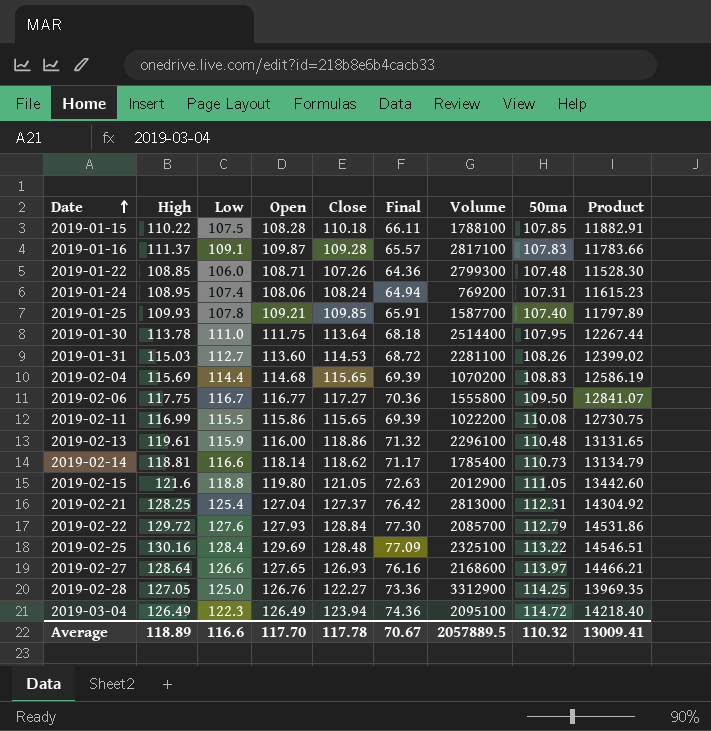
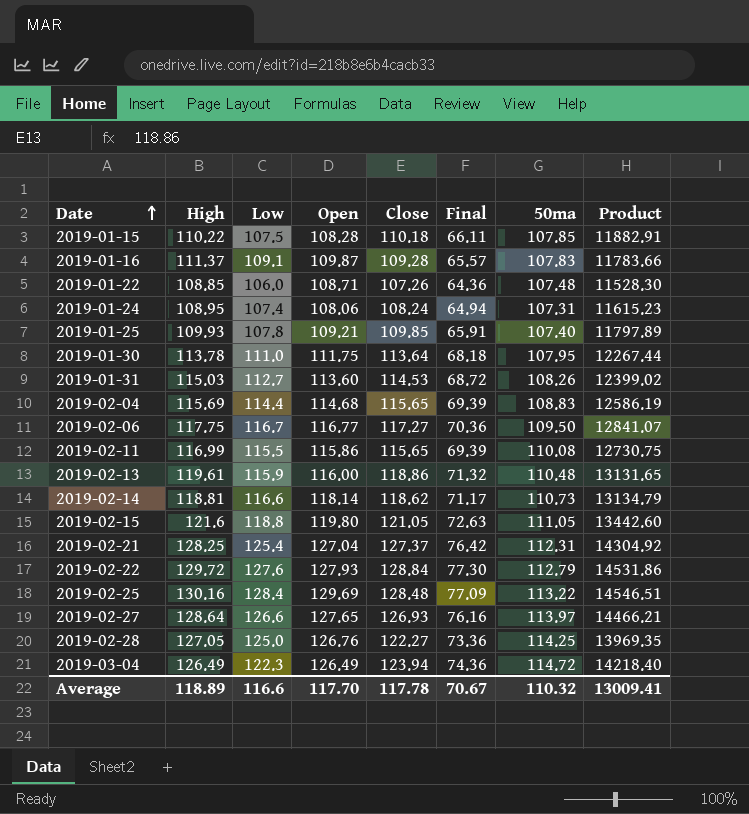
column Volume | position: 7 -> none

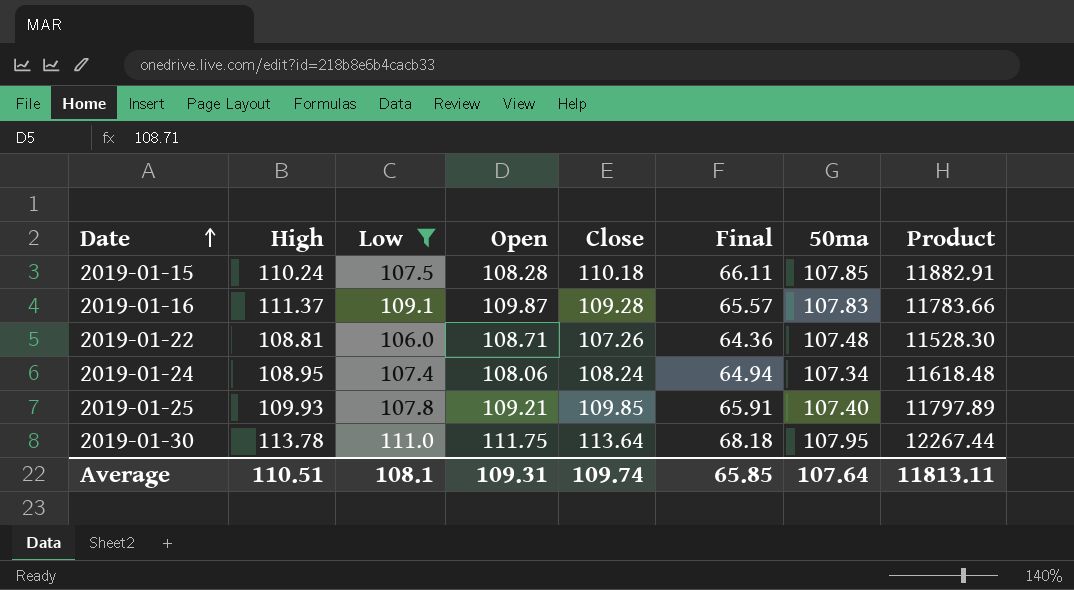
filter: none -> Low <= 111.0
2019-01-15 | High: 110.22 -> 110.24
2019-01-22 | High: 108.85 -> 108.81
2019-01-24 | 50ma: 107.31 -> 107.34
2019-01-24 | Product: 11615.23 -> 11618.48
Average | High: 118.89 -> 110.51
Average | Low: 116.6 -> 108.1
Average | Open: 117.70 -> 109.31
Average | Close: 117.78 -> 109.74
Average | Final: 70.67 -> 65.85
Average | 50ma: 110.32 -> 107.64
Average | Product: 13009.41 -> 11813.11

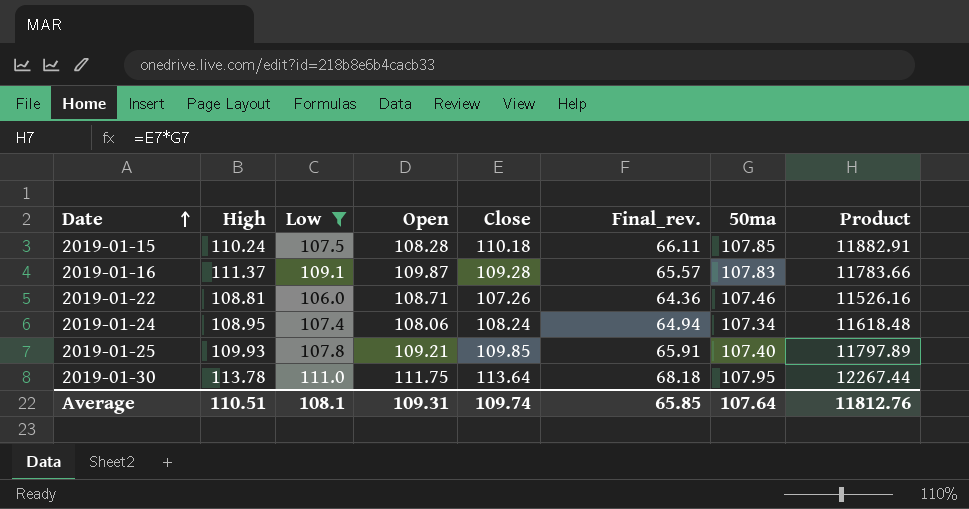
column name: Final -> Final_rev.
2019-01-22 | 50ma: 107.48 -> 107.46
2019-01-22 | Product: 11528.30 -> 11526.16
Average | Product: 11813.11 -> 11812.76

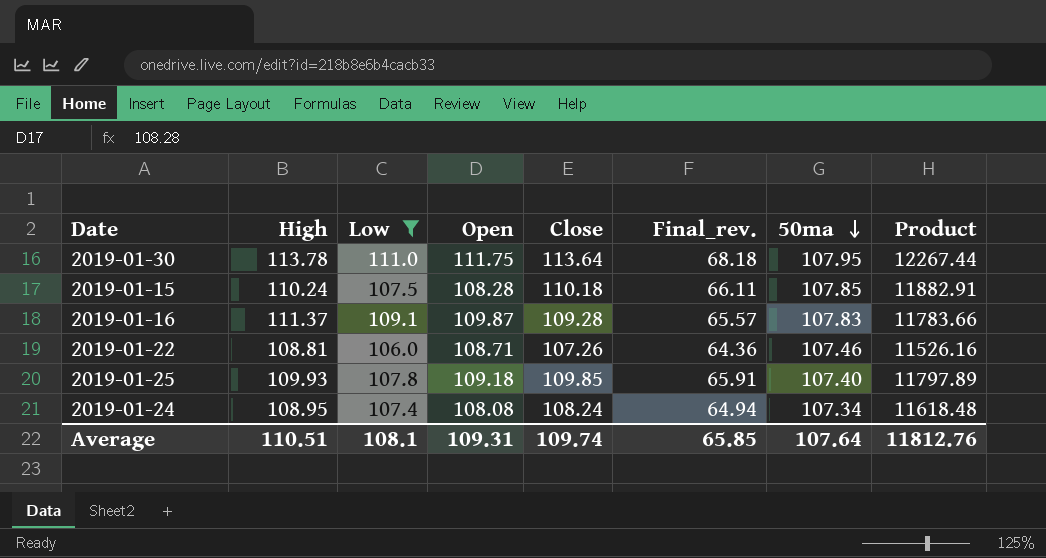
row order: Date ascending -> 50ma descending
2019-01-25 | Open: 109.21 -> 109.18
2019-01-24 | Open: 108.06 -> 108.08

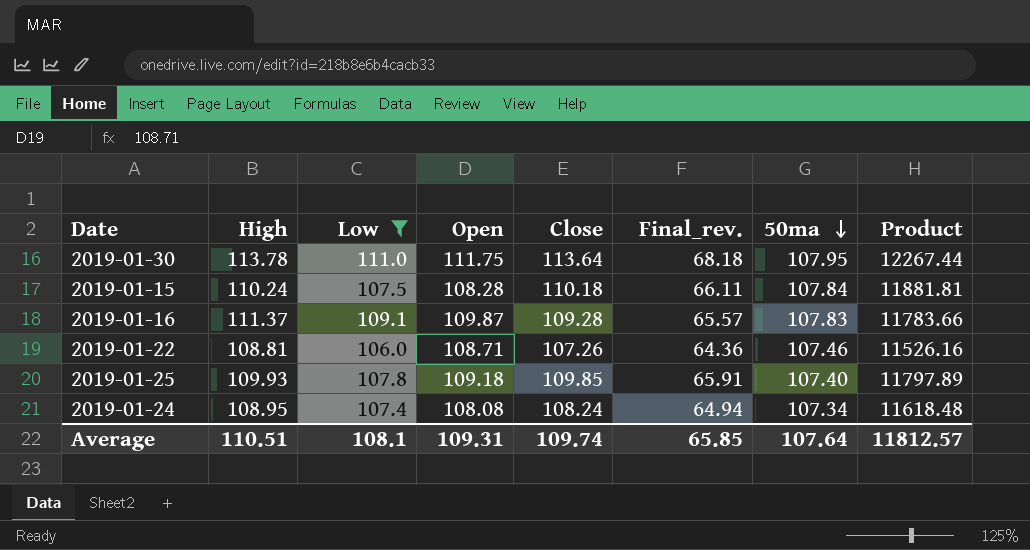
2019-01-15 | 50ma: 107.85 -> 107.84
2019-01-15 | Product: 11882.91 -> 11881.81
Average | Product: 11812.76 -> 11812.57

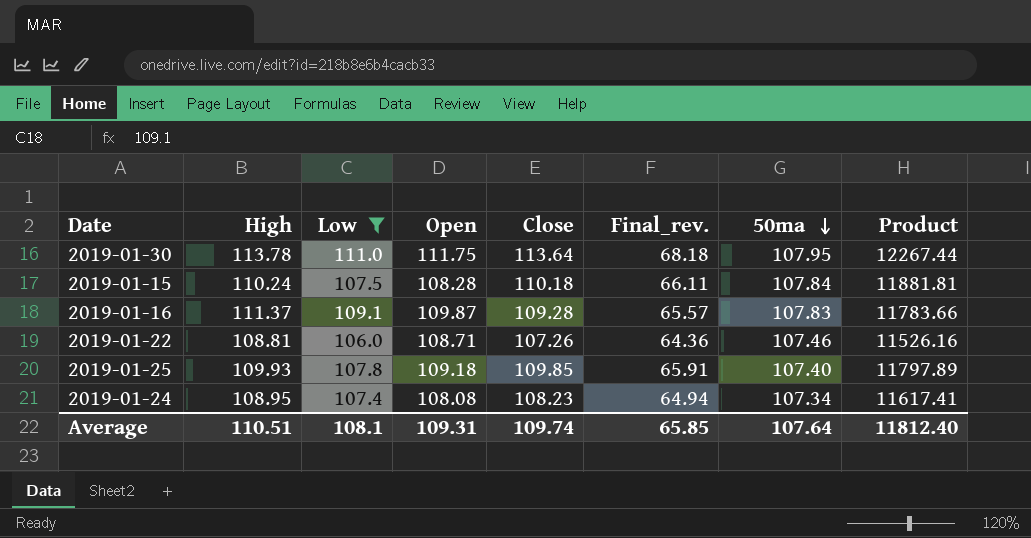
2019-01-24 | Close: 108.24 -> 108.23
2019-01-24 | Product: 11618.48 -> 11617.41
Average | Product: 11812.57 -> 11812.40

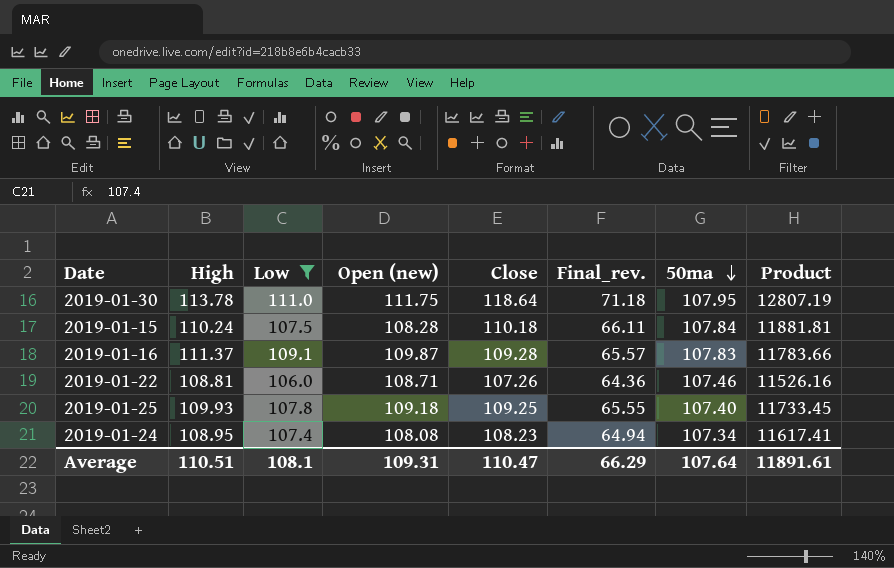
column name: Open -> Open (new)
2019-01-30 | Close: 113.64 -> 118.64
2019-01-30 | Final_rev.: 68.18 -> 71.18
2019-01-30 | Product: 12267.44 -> 12807.19
2019-01-25 | Close: 109.85 -> 109.25
2019-01-25 | Final_rev.: 65.91 -> 65.55
2019-01-25 | Product: 11797.89 -> 11733.45
Average | Close: 109.74 -> 110.47
Average | Final_rev.: 65.85 -> 66.29
Average | Product: 11812.40 -> 11891.61

